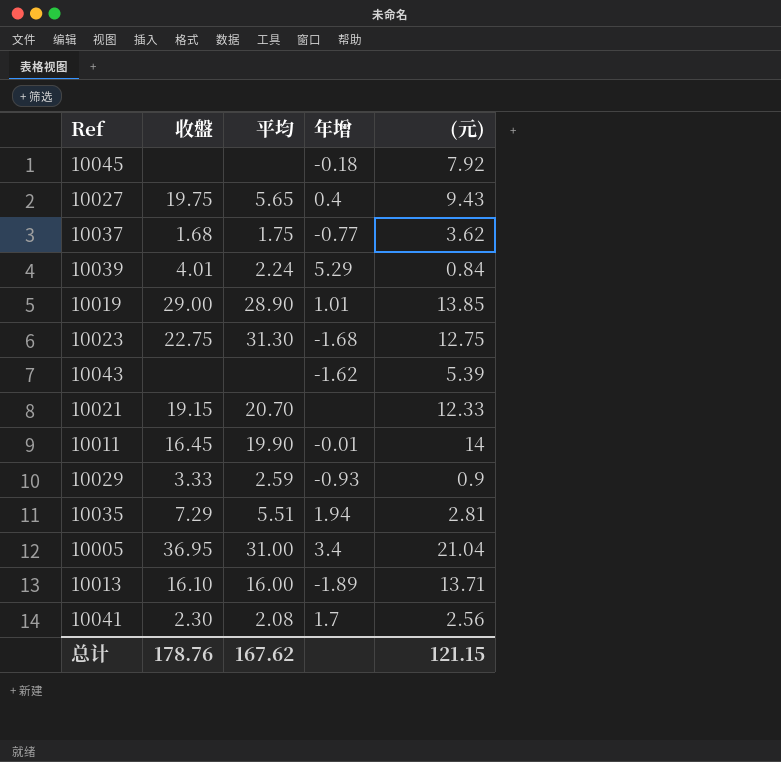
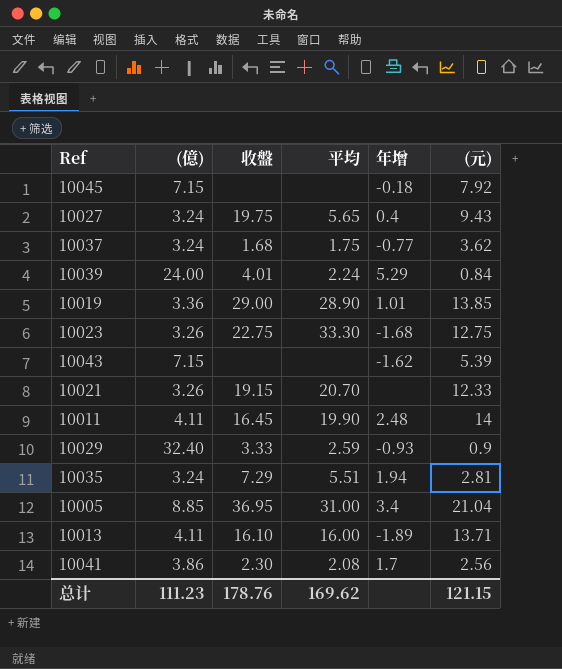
column (億) | position: none -> 2
10023 | 平均: 31.30 -> 33.30
10011 | 年增: -0.01 -> 2.48
总计 | 平均: 167.62 -> 169.62

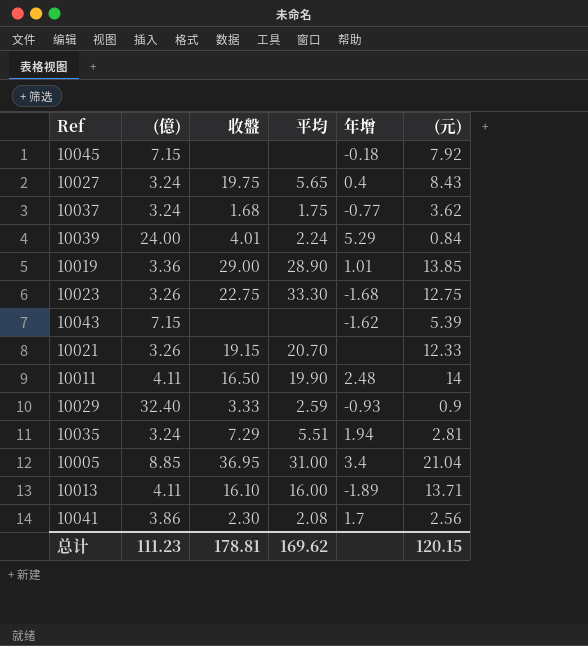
10027 | (元): 9.43 -> 8.43
10011 | 收盤: 16.45 -> 16.50
总计 | 收盤: 178.76 -> 178.81
总计 | (元): 121.15 -> 120.15

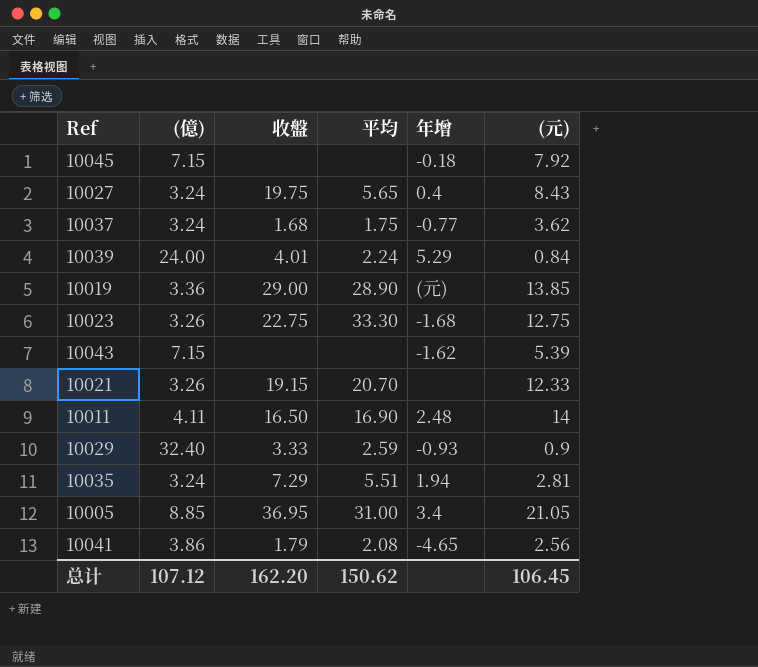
row 10013: 4.11 | 16.10 | 16.00 | -1.89 | 13.71 -> none
10019 | 年增: 1.01 -> (元)
10011 | 平均: 19.90 -> 16.90
10005 | (元): 21.04 -> 21.05
10041 | 收盤: 2.30 -> 1.79
10041 | 年增: 1.7 -> -4.65
总计 | (億): 111.23 -> 107.12
总计 | 收盤: 178.81 -> 162.20
总计 | 平均: 169.62 -> 150.62
总计 | (元): 120.15 -> 106.45

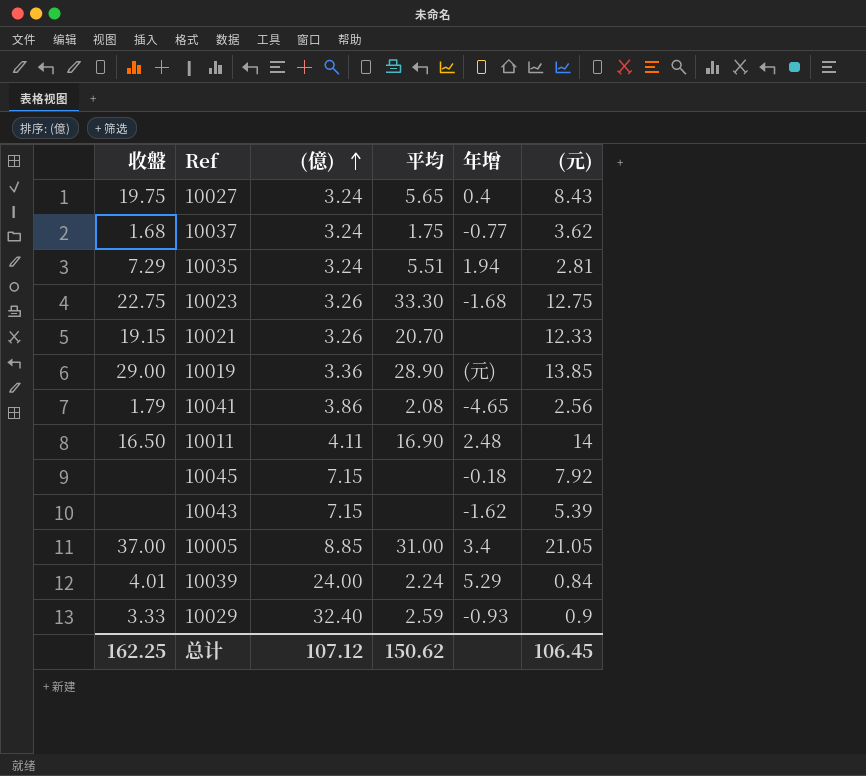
row order: none -> (億) ascending
column 收盤 | position: 3 -> 1
10005 | 收盤: 36.95 -> 37.00
总计 | 收盤: 162.20 -> 162.25

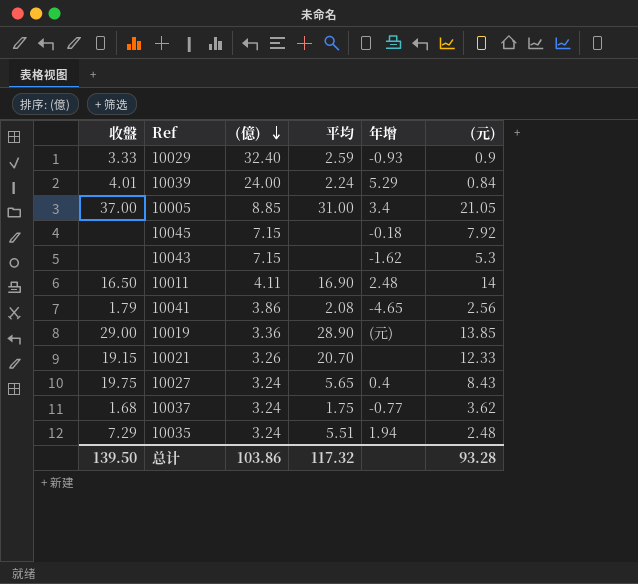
row order: (億) ascending -> (億) descending
row 10023: 22.75 | 3.26 | 33.30 | -1.68 | 12.75 -> none
10043 | (元): 5.39 -> 5.3
10035 | (元): 2.81 -> 2.48
总计 | 收盤: 162.25 -> 139.50
总计 | (億): 107.12 -> 103.86
总计 | 平均: 150.62 -> 117.32
总计 | (元): 106.45 -> 93.28

